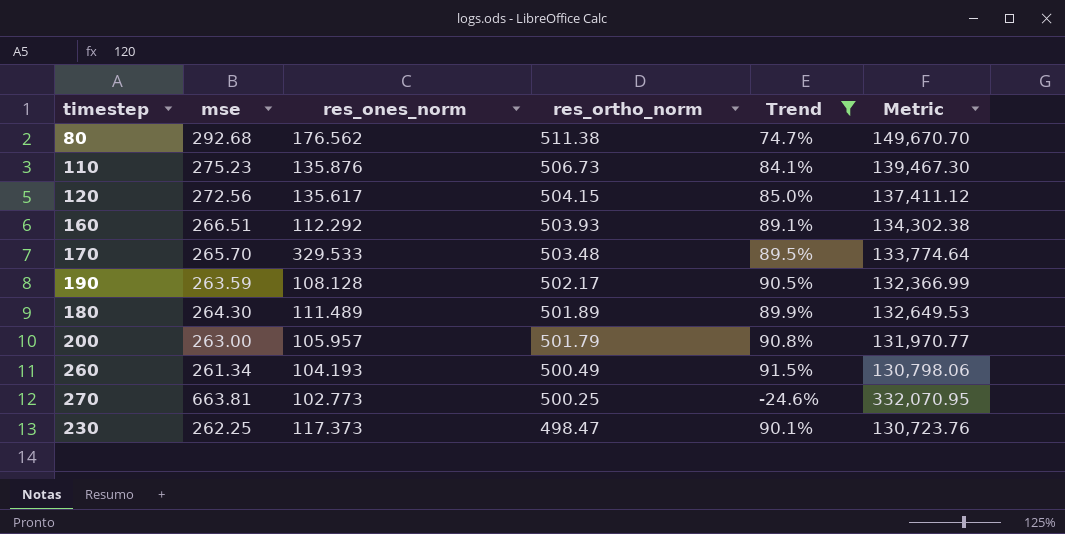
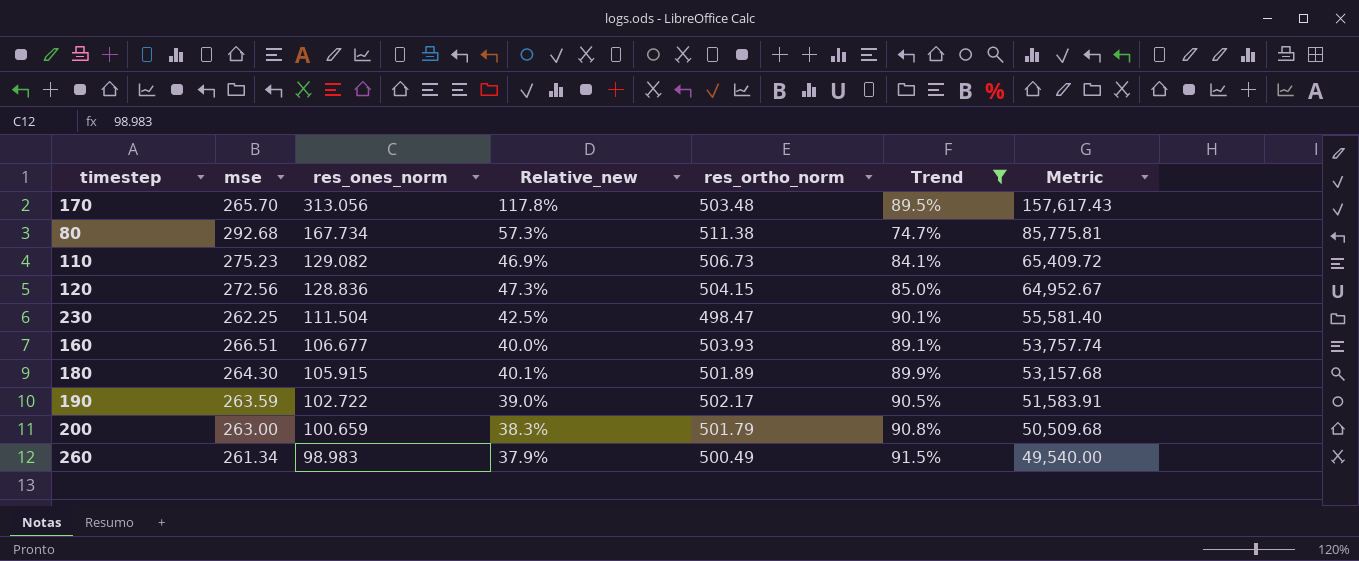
row order: res_ortho_norm descending -> res_ones_norm descending
column Relative_new | formula: none -> [res_ones_norm] / [mse]
column Metric | formula: [mse] * [res_ortho_norm] -> [res_ones_norm] * [res_ortho_norm]
row 270: 663.81 | 102.773 | 500.25 | -24.6% | 332,070.95 -> none
170 | res_ones_norm: 329.533 -> 313.056
80 | res_ones_norm: 176.562 -> 167.734
110 | res_ones_norm: 135.876 -> 129.082
120 | res_ones_norm: 135.617 -> 128.836
230 | res_ones_norm: 117.373 -> 111.504
160 | res_ones_norm: 112.292 -> 106.677
180 | res_ones_norm: 111.489 -> 105.915
190 | res_ones_norm: 108.128 -> 102.722
200 | res_ones_norm: 105.957 -> 100.659
260 | res_ones_norm: 104.193 -> 98.983

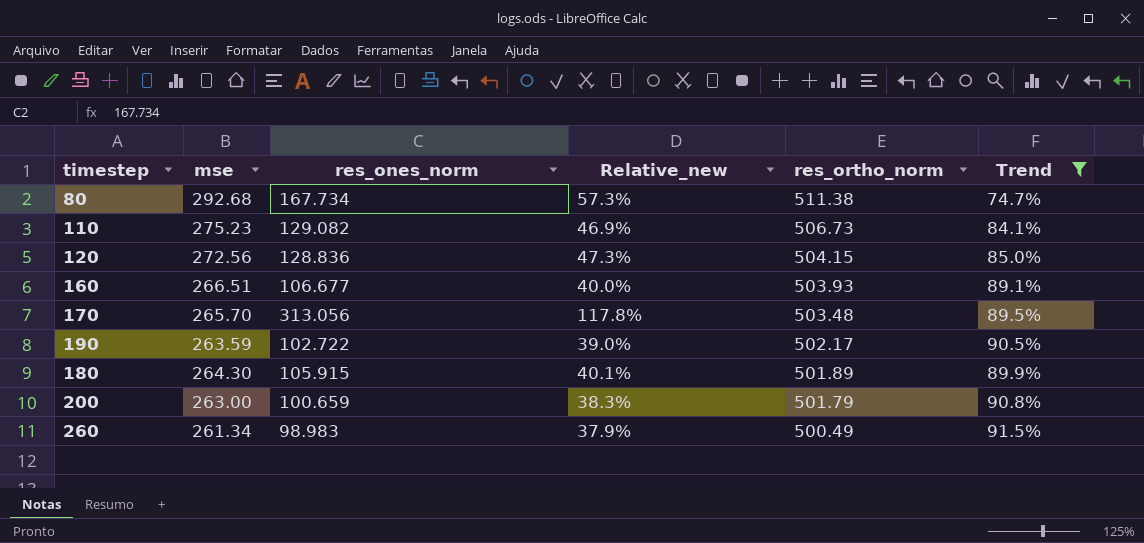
row order: res_ones_norm descending -> res_ortho_norm descending
column Metric | formula: [res_ones_norm] * [res_ortho_norm] -> none
row 230: 262.25 | 111.504 | 42.5% | 498.47 | 90.1% | 55,581.40 -> none

